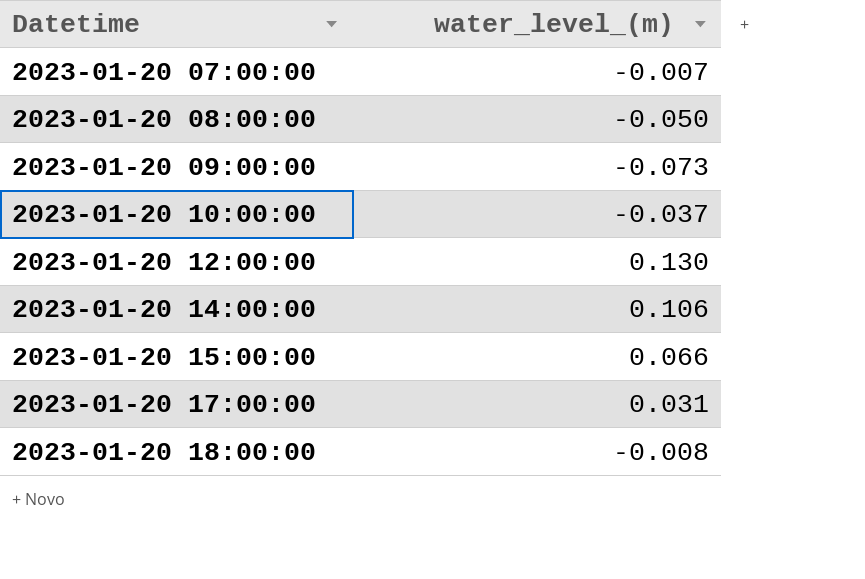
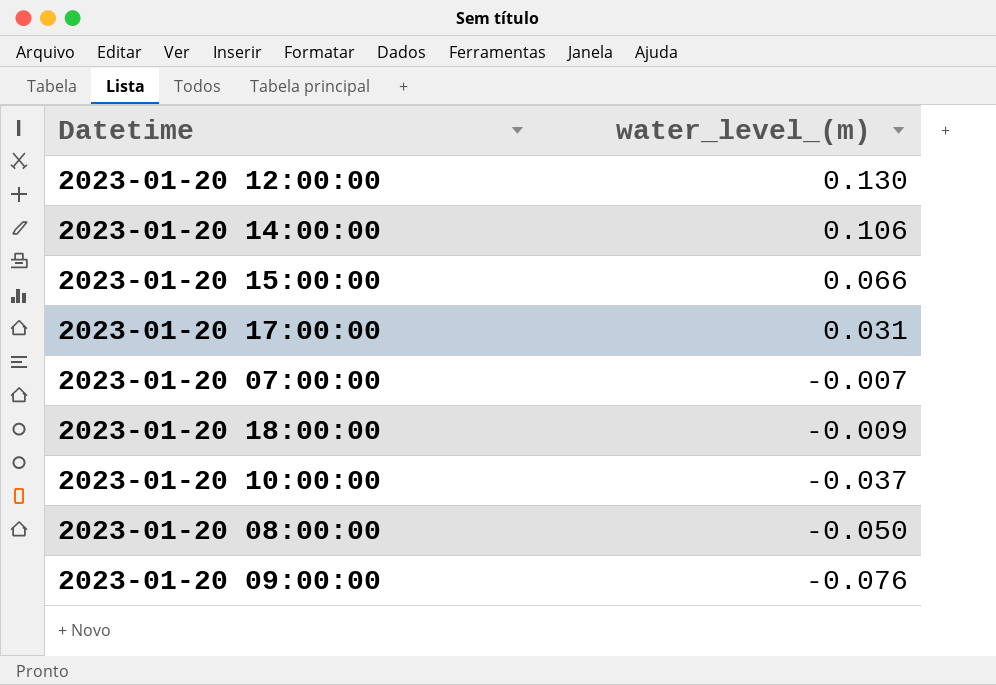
row order: Datetime ascending -> water_level_(m) descending
2023-01-20 18:00:00 | water_level_(m): -0.008 -> -0.009
2023-01-20 09:00:00 | water_level_(m): -0.073 -> -0.076

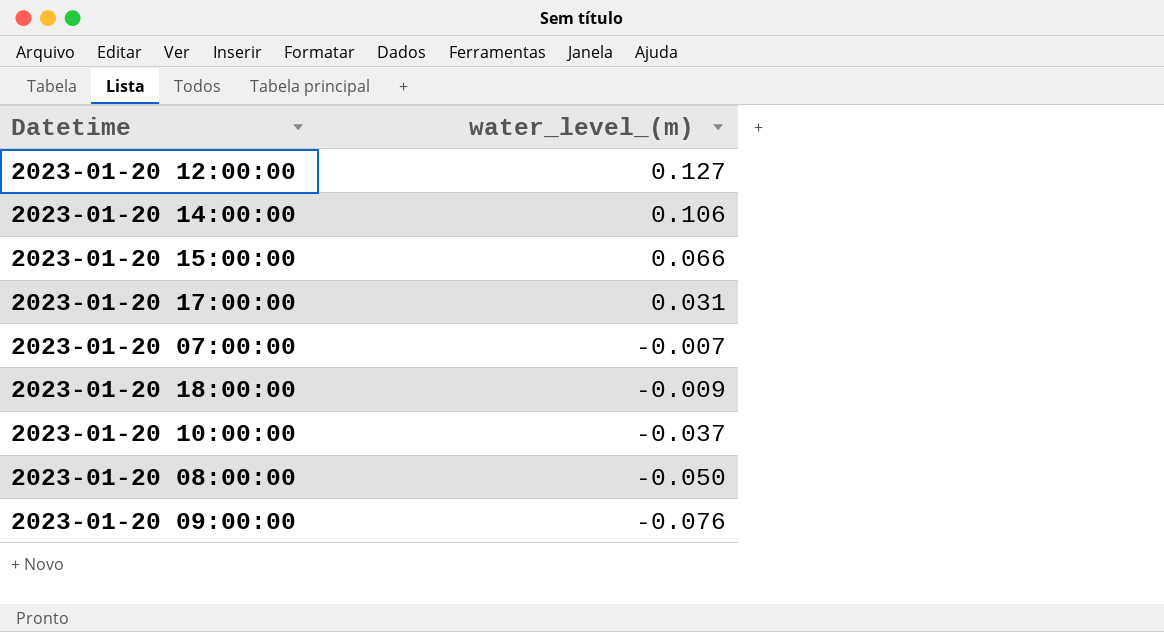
2023-01-20 12:00:00 | water_level_(m): 0.130 -> 0.127

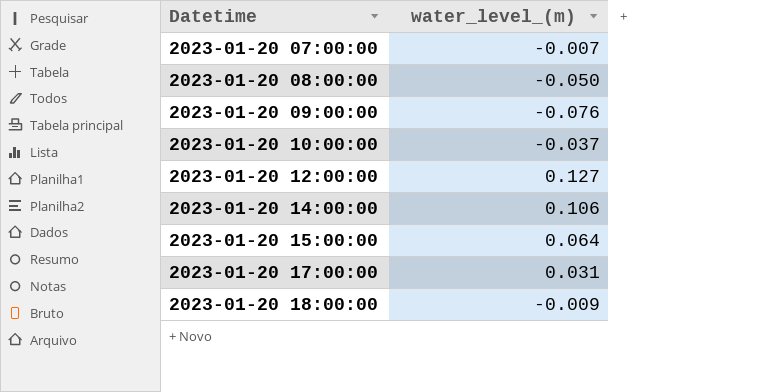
row order: water_level_(m) descending -> Datetime ascending
2023-01-20 15:00:00 | water_level_(m): 0.066 -> 0.064

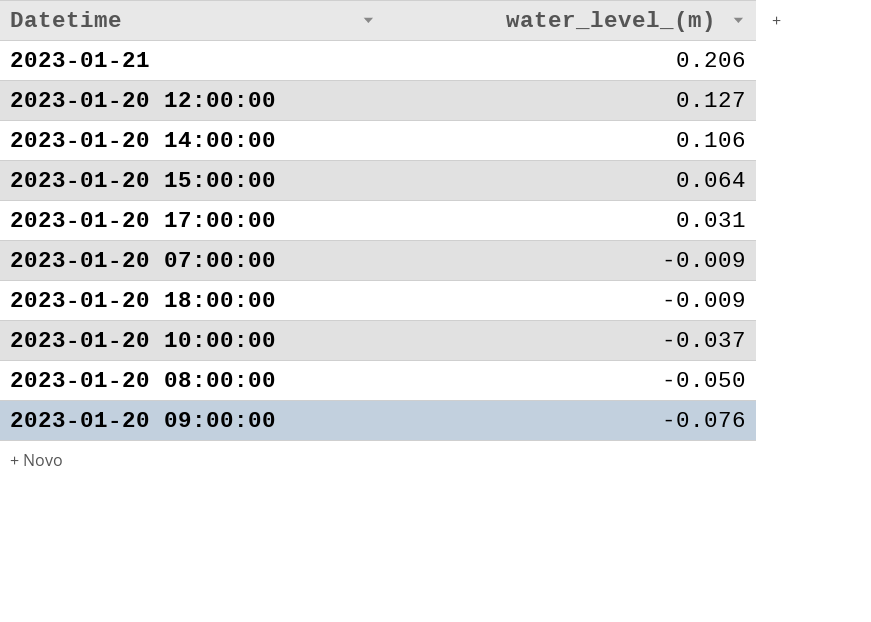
row order: Datetime ascending -> water_level_(m) descending
row 2023-01-21: none -> 0.206
2023-01-20 07:00:00 | water_level_(m): -0.007 -> -0.009

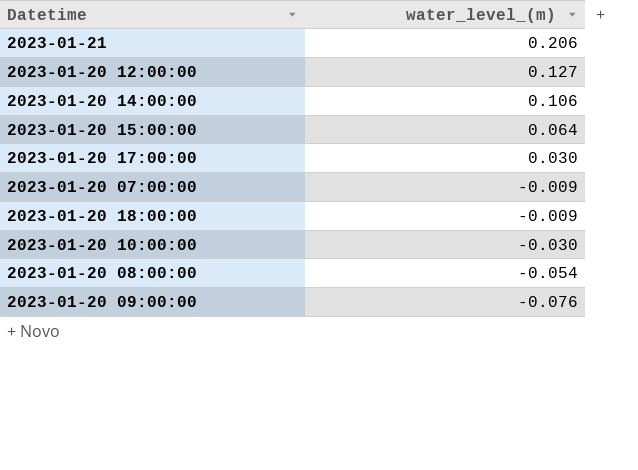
2023-01-20 17:00:00 | water_level_(m): 0.031 -> 0.030
2023-01-20 10:00:00 | water_level_(m): -0.037 -> -0.030
2023-01-20 08:00:00 | water_level_(m): -0.050 -> -0.054

